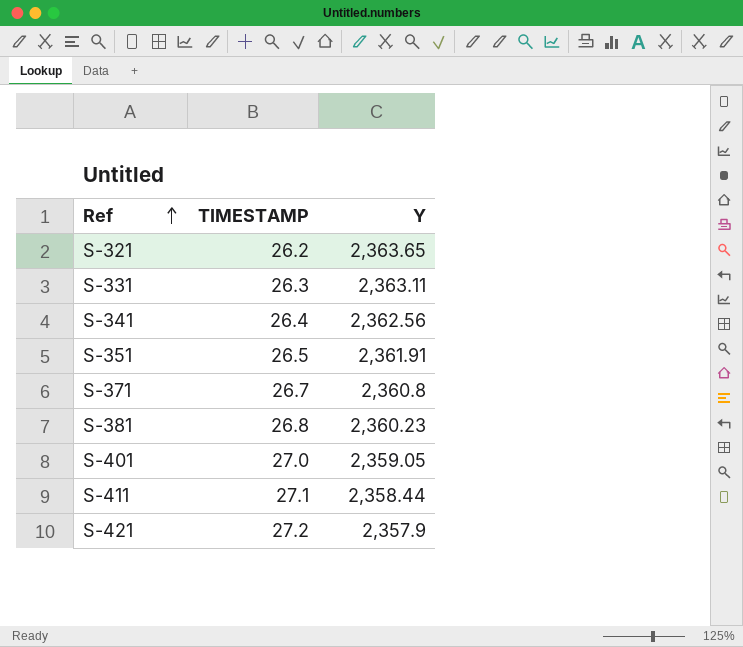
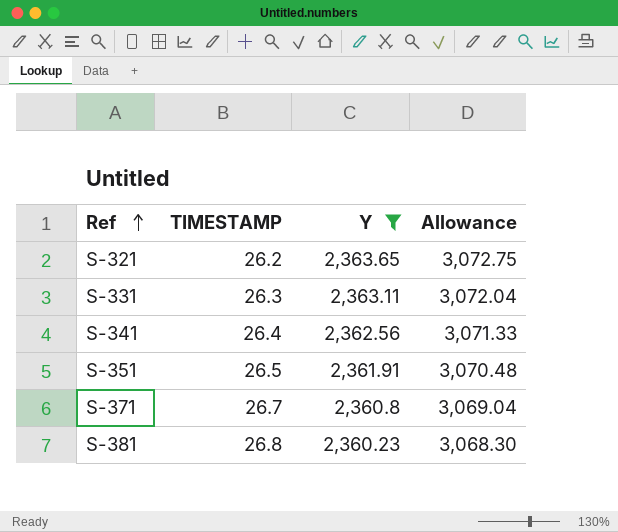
filter: none -> Y >= 2,360.23
column Allowance | formula: none -> [Y] * 1.3

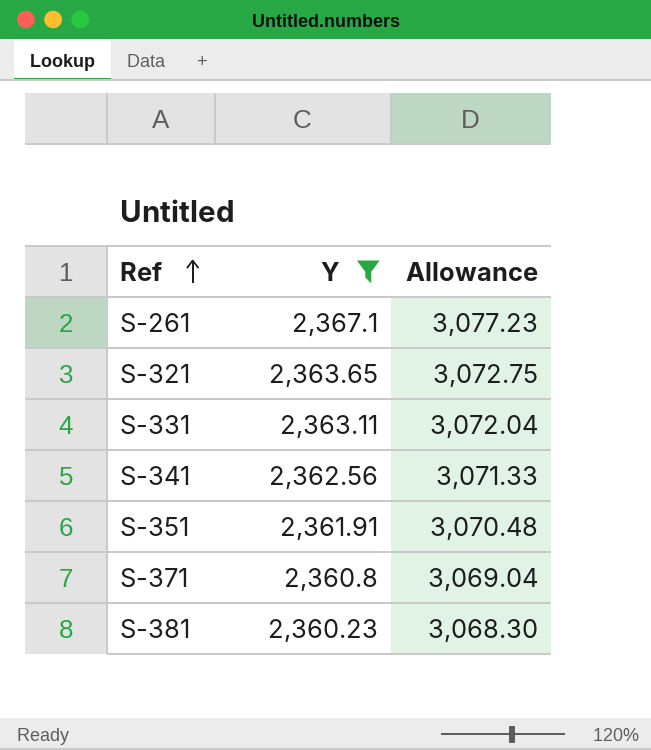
column TIMESTAMP | position: 2 -> none
row S-261: none -> 2,367.1 | 3,077.23

